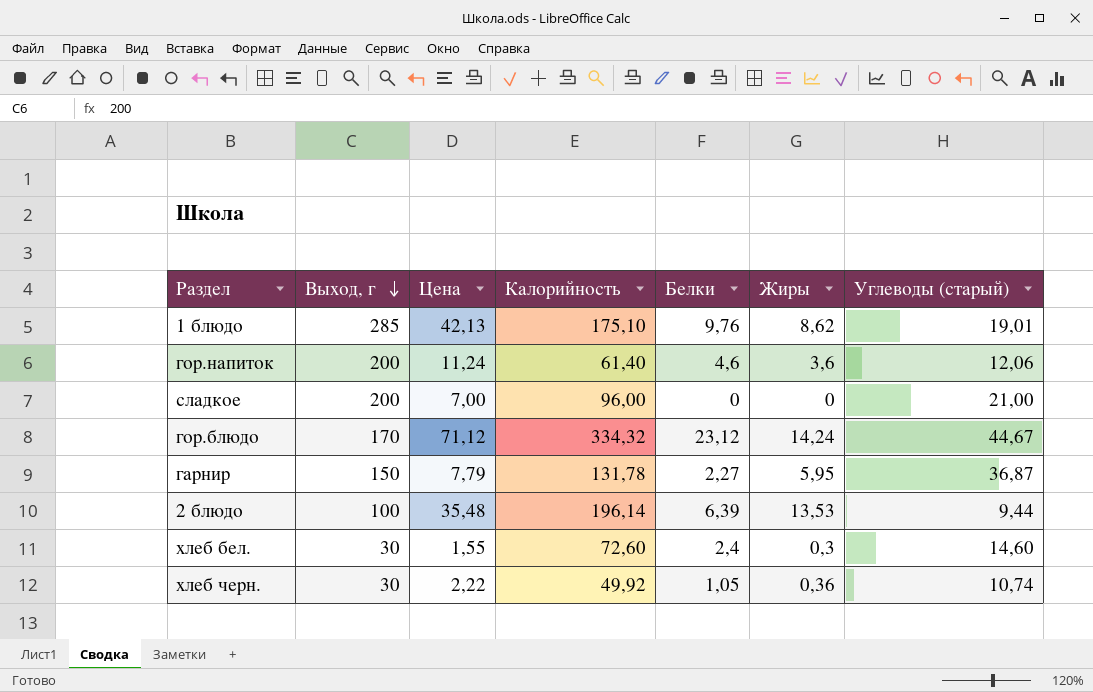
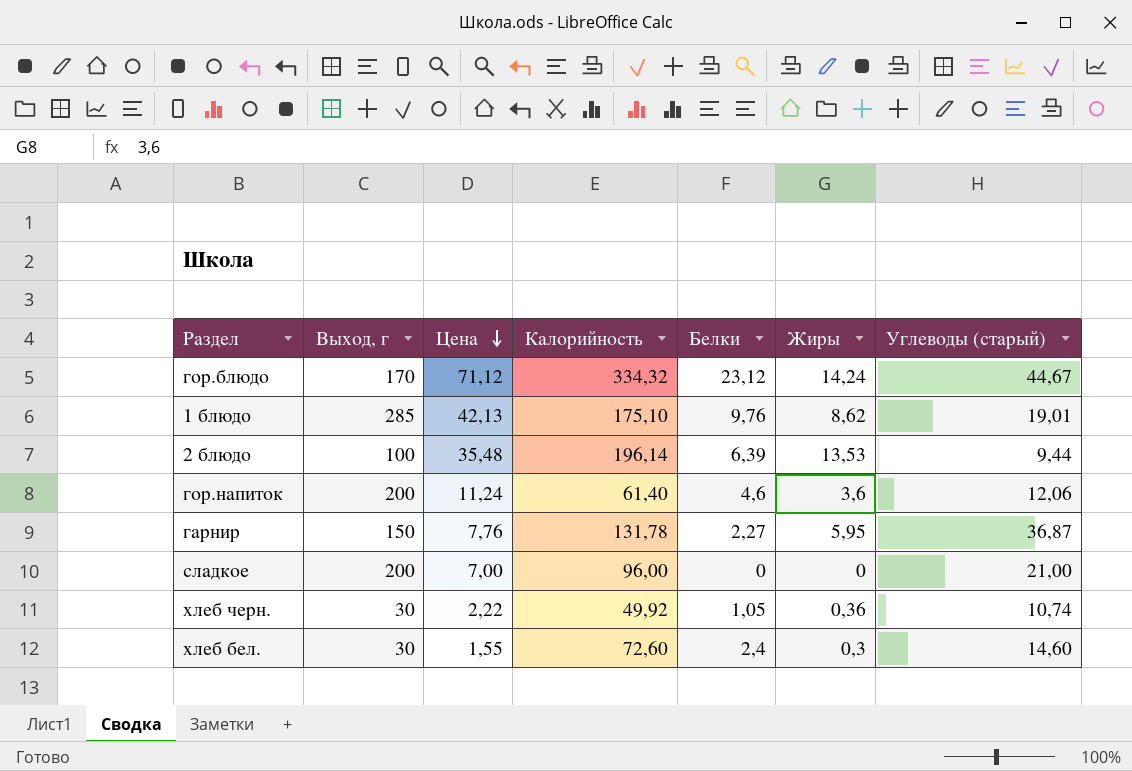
row order: Выход, г descending -> Цена descending
гарнир | Цена: 7,79 -> 7,76

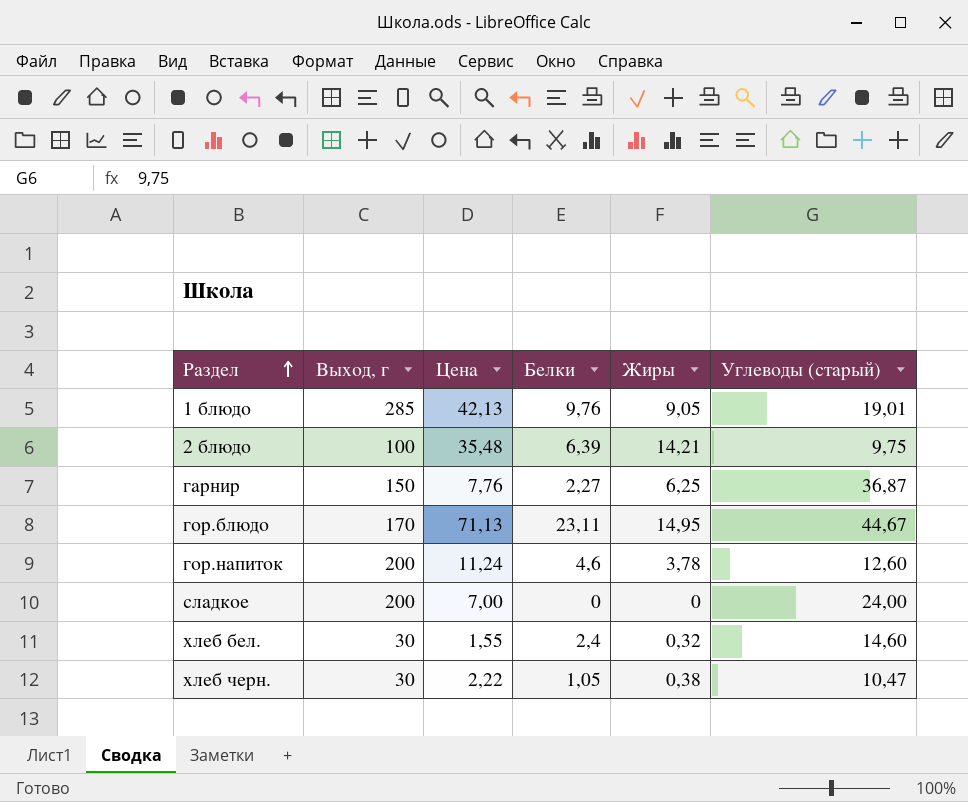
row order: Цена descending -> Раздел ascending
column Калорийность | position: 4 -> none
1 блюдо | Жиры: 8,62 -> 9,05
2 блюдо | Жиры: 13,53 -> 14,21
2 блюдо | Углеводы (старый): 9,44 -> 9,75
гарнир | Жиры: 5,95 -> 6,25
гор.блюдо | Цена: 71,12 -> 71,13
гор.блюдо | Белки: 23,12 -> 23,11
гор.блюдо | Жиры: 14,24 -> 14,95
гор.напиток | Жиры: 3,6 -> 3,78
гор.напиток | Углеводы (старый): 12,06 -> 12,60
сладкое | Углеводы (старый): 21,00 -> 24,00
хлеб бел. | Жиры: 0,3 -> 0,32
хлеб черн. | Жиры: 0,36 -> 0,38
хлеб черн. | Углеводы (старый): 10,74 -> 10,47

